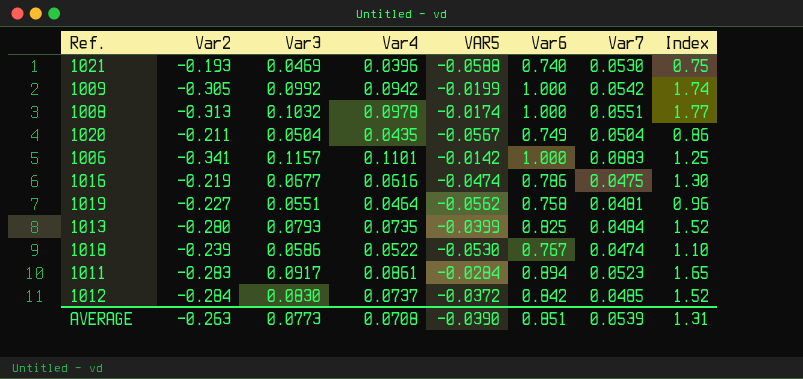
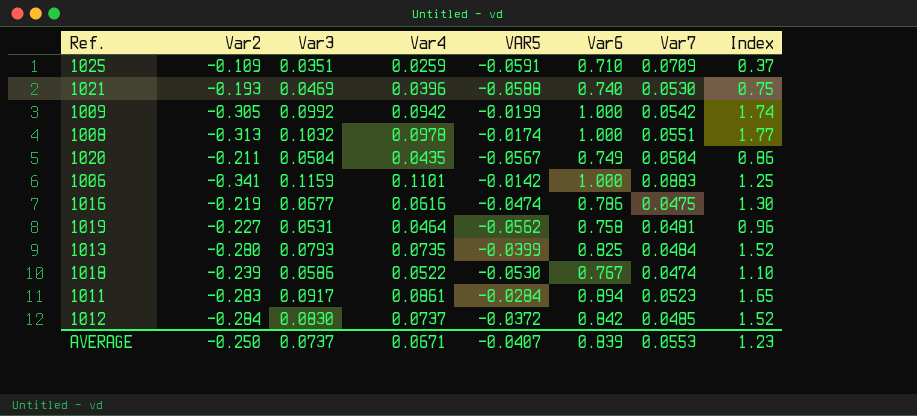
row 1025: none -> -0.109 | 0.0351 | 0.0259 | -0.0591 | 0.710 | 0.0709 | 0.37
1006 | Var3: 0.1157 -> 0.1159
1019 | Var3: 0.0551 -> 0.0531
AVERAGE | Var2: -0.263 -> -0.250
AVERAGE | Var3: 0.0773 -> 0.0737
AVERAGE | Var4: 0.0708 -> 0.0671
AVERAGE | VAR5: -0.0390 -> -0.0407
AVERAGE | Var6: 0.851 -> 0.839
AVERAGE | Var7: 0.0539 -> 0.0553
AVERAGE | Index: 1.31 -> 1.23

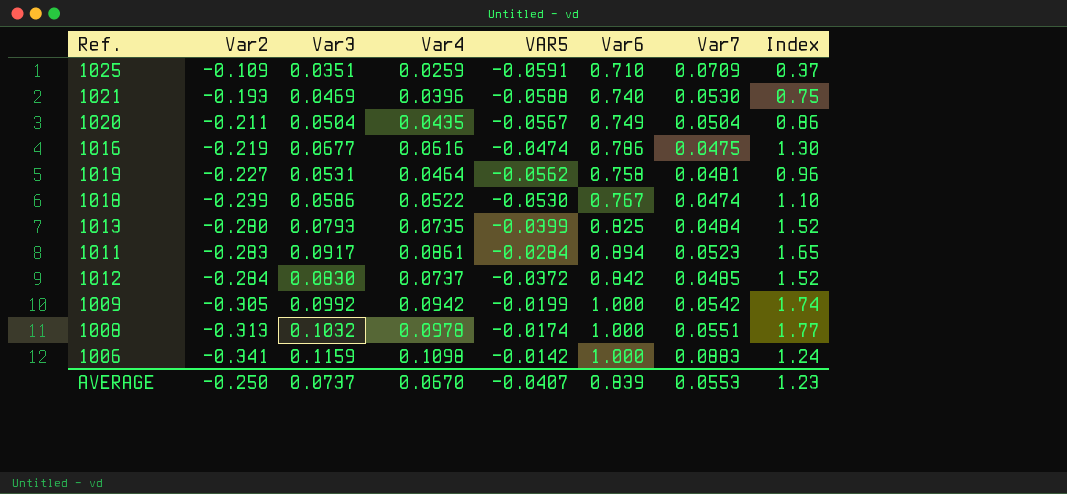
row order: none -> Var2 descending
1006 | Var4: 0.1101 -> 0.1098
1006 | Index: 1.25 -> 1.24
AVERAGE | Var4: 0.0671 -> 0.0670

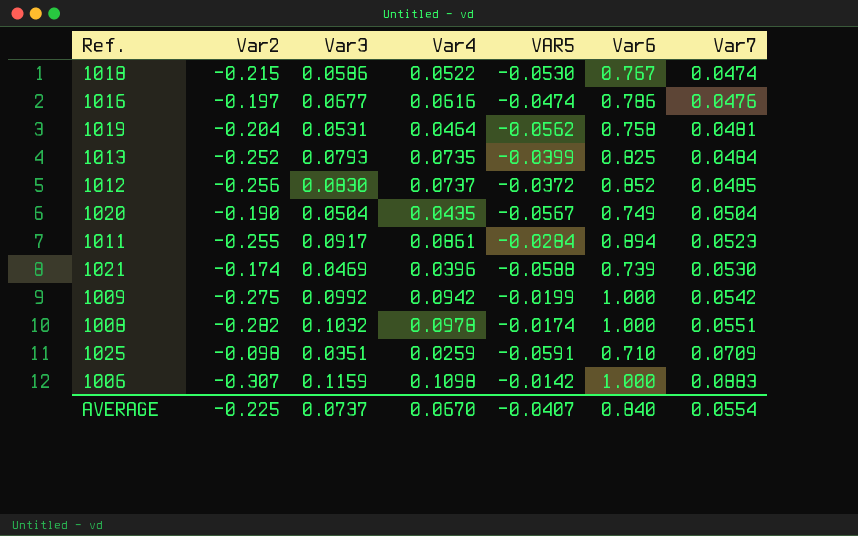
row order: Var2 descending -> Var7 ascending
column Index | formula: [Var4] / [Var7] -> none
1018 | Var2: -0.239 -> -0.215
1016 | Var2: -0.219 -> -0.197
1016 | Var7: 0.0475 -> 0.0476
1019 | Var2: -0.227 -> -0.204
1013 | Var2: -0.280 -> -0.252
1012 | Var2: -0.284 -> -0.256
1012 | Var6: 0.842 -> 0.852
1020 | Var2: -0.211 -> -0.190
1011 | Var2: -0.283 -> -0.255
1021 | Var2: -0.193 -> -0.174
1021 | Var6: 0.740 -> 0.739
1009 | Var2: -0.305 -> -0.275
1008 | Var2: -0.313 -> -0.282
1025 | Var2: -0.109 -> -0.098
1006 | Var2: -0.341 -> -0.307
AVERAGE | Var2: -0.250 -> -0.225
AVERAGE | Var6: 0.839 -> 0.840
AVERAGE | Var7: 0.0553 -> 0.0554

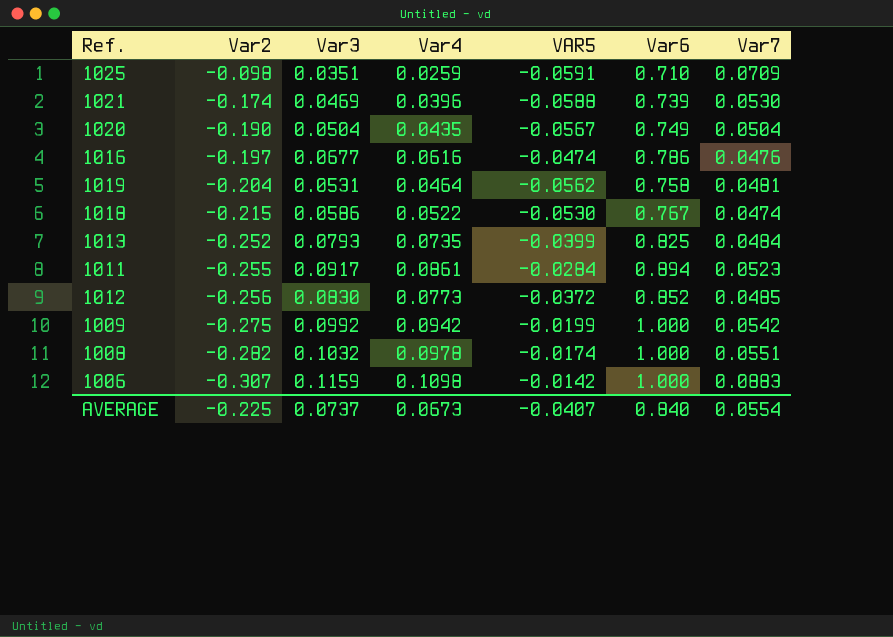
row order: Var7 ascending -> Var2 descending
1012 | Var4: 0.0737 -> 0.0773
AVERAGE | Var4: 0.0670 -> 0.0673

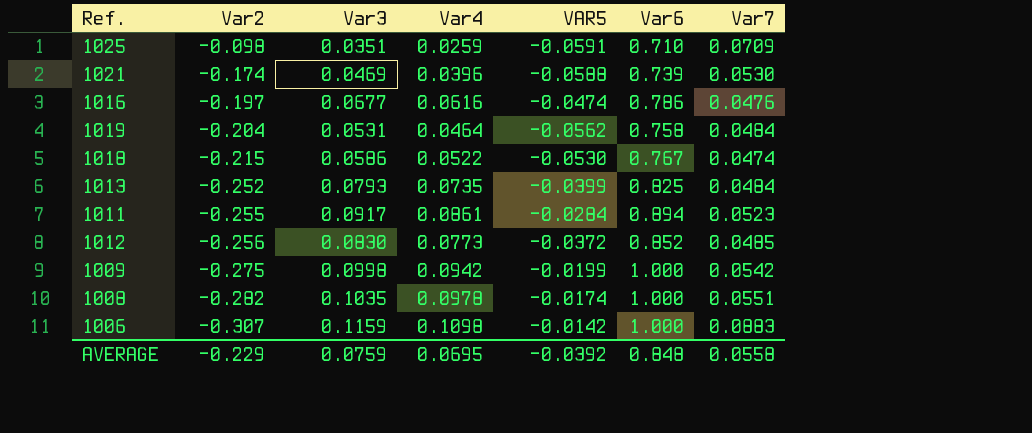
row 1020: -0.190 | 0.0504 | 0.0435 | -0.0567 | 0.749 | 0.0504 -> none
1019 | Var7: 0.0481 -> 0.0484
1009 | Var3: 0.0992 -> 0.0998
1008 | Var3: 0.1032 -> 0.1035
AVERAGE | Var2: -0.225 -> -0.229
AVERAGE | Var3: 0.0737 -> 0.0759
AVERAGE | Var4: 0.0673 -> 0.0695
AVERAGE | VAR5: -0.0407 -> -0.0392
AVERAGE | Var6: 0.840 -> 0.848
AVERAGE | Var7: 0.0554 -> 0.0558

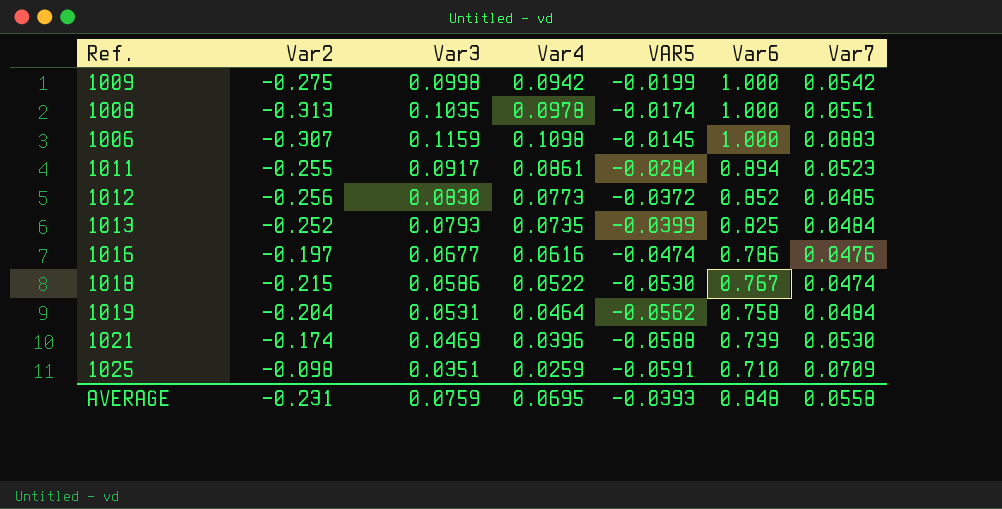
row order: Var2 descending -> Var6 descending
1008 | Var2: -0.282 -> -0.313
1006 | VAR5: -0.0142 -> -0.0145
AVERAGE | Var2: -0.229 -> -0.231
AVERAGE | VAR5: -0.0392 -> -0.0393

